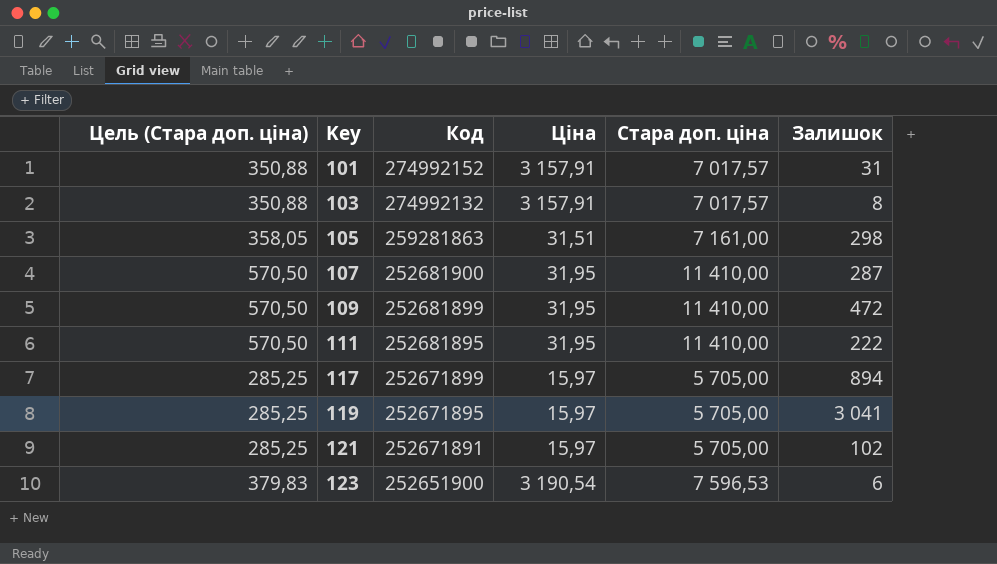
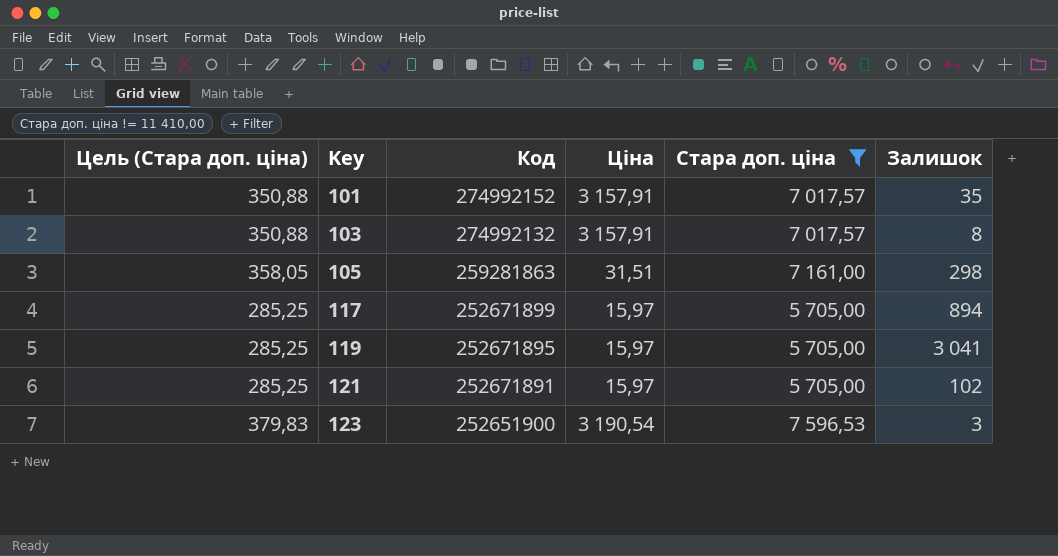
filter: none -> Стара доп. ціна != 11 410,00
101 | Залишок: 31 -> 35
123 | Залишок: 6 -> 3

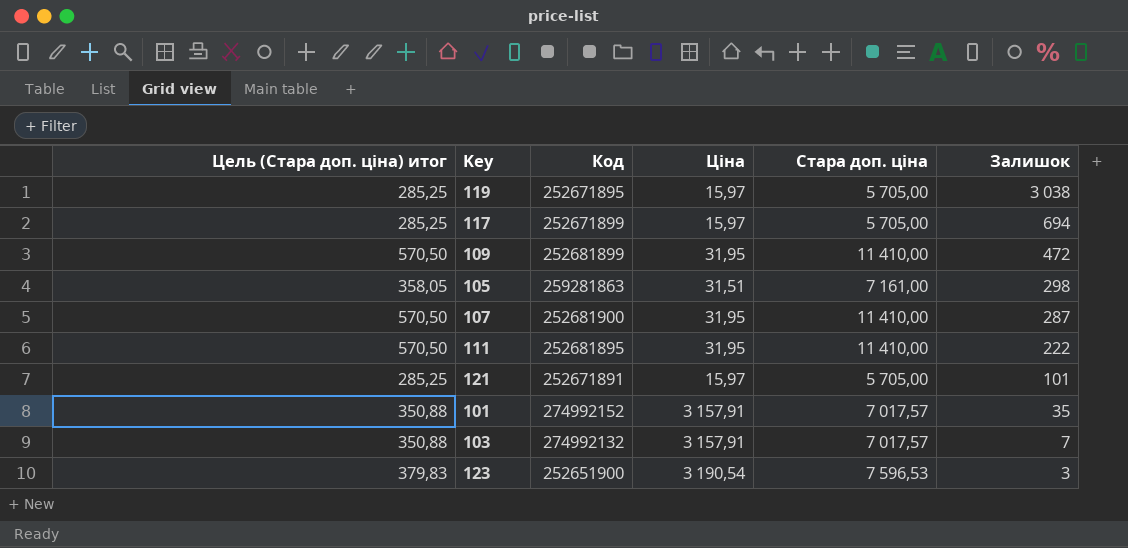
filter: Стара доп. ціна != 11 410,00 -> none
row order: Key ascending -> Залишок descending
column name: Цель (Стара доп. ціна) -> Цель (Стара доп. ціна) итог
119 | Залишок: 3 041 -> 3 038
117 | Залишок: 894 -> 694
121 | Залишок: 102 -> 101
103 | Залишок: 8 -> 7

